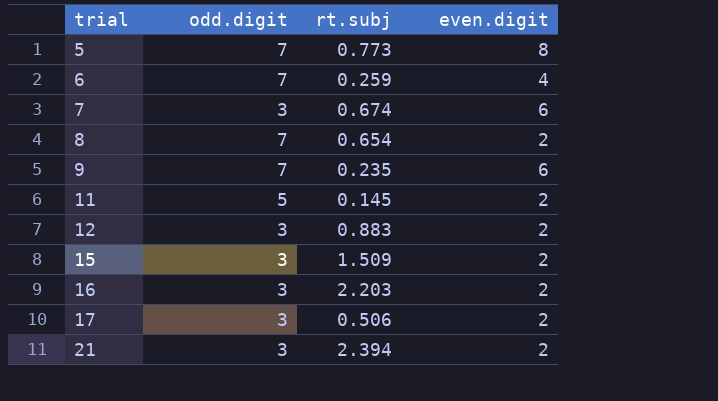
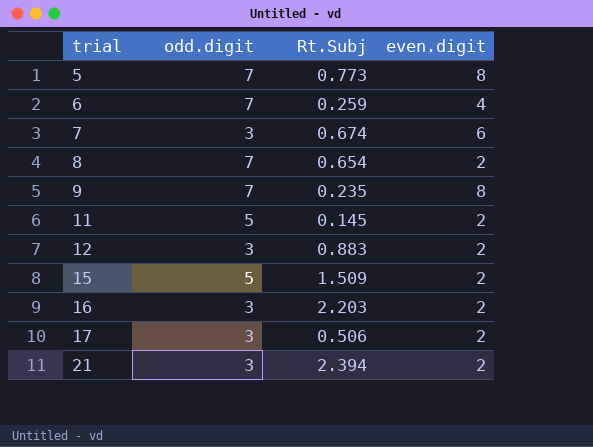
column name: rt.subj -> Rt.Subj
9 | even.digit: 6 -> 8
15 | odd.digit: 3 -> 5

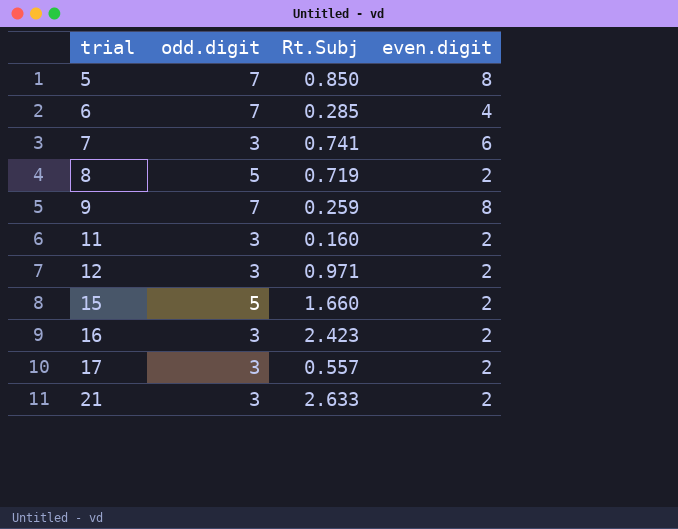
5 | Rt.Subj: 0.773 -> 0.850
6 | Rt.Subj: 0.259 -> 0.285
7 | Rt.Subj: 0.674 -> 0.741
8 | odd.digit: 7 -> 5
8 | Rt.Subj: 0.654 -> 0.719
9 | Rt.Subj: 0.235 -> 0.259
11 | odd.digit: 5 -> 3
11 | Rt.Subj: 0.145 -> 0.160
12 | Rt.Subj: 0.883 -> 0.971
15 | Rt.Subj: 1.509 -> 1.660
16 | Rt.Subj: 2.203 -> 2.423
17 | Rt.Subj: 0.506 -> 0.557
21 | Rt.Subj: 2.394 -> 2.633

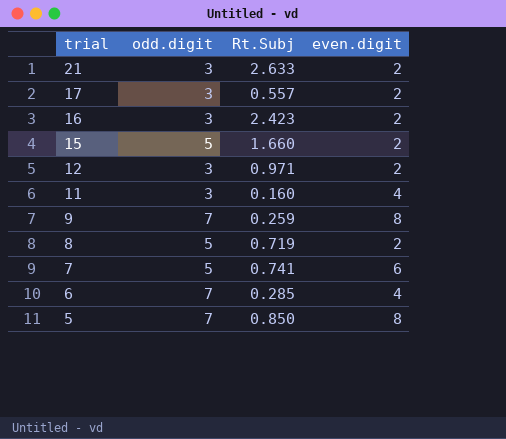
row order: trial ascending -> trial descending
11 | even.digit: 2 -> 4
7 | odd.digit: 3 -> 5

